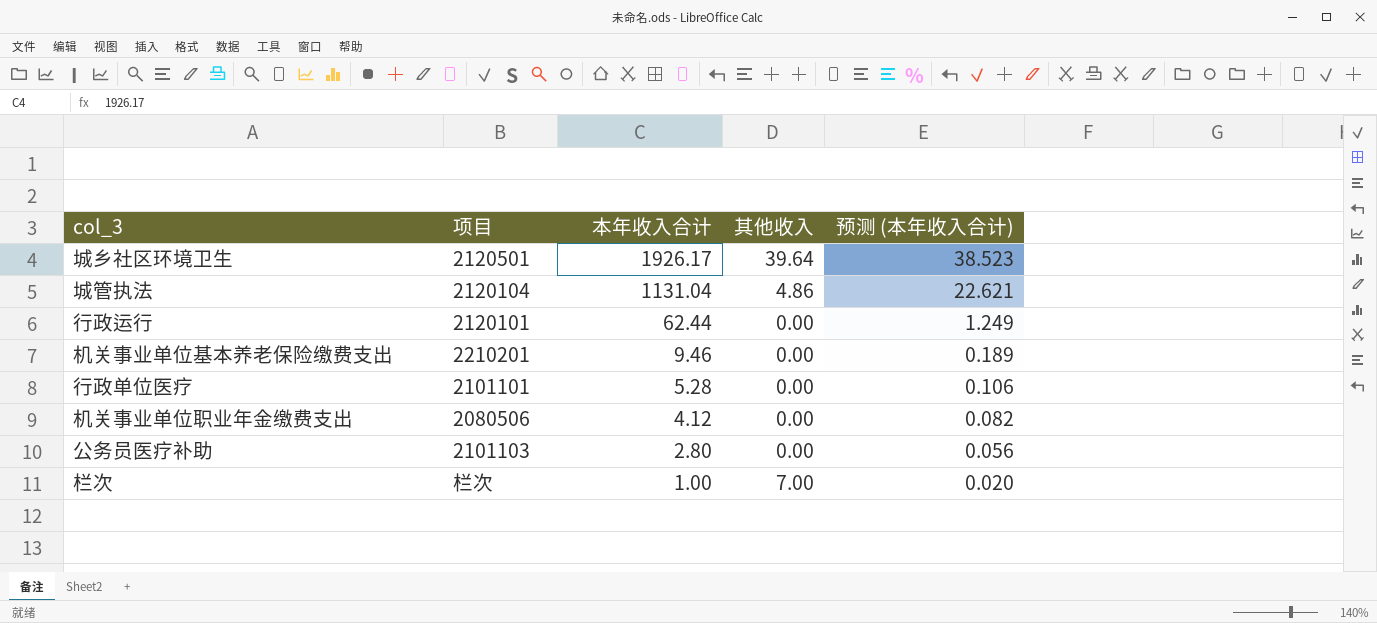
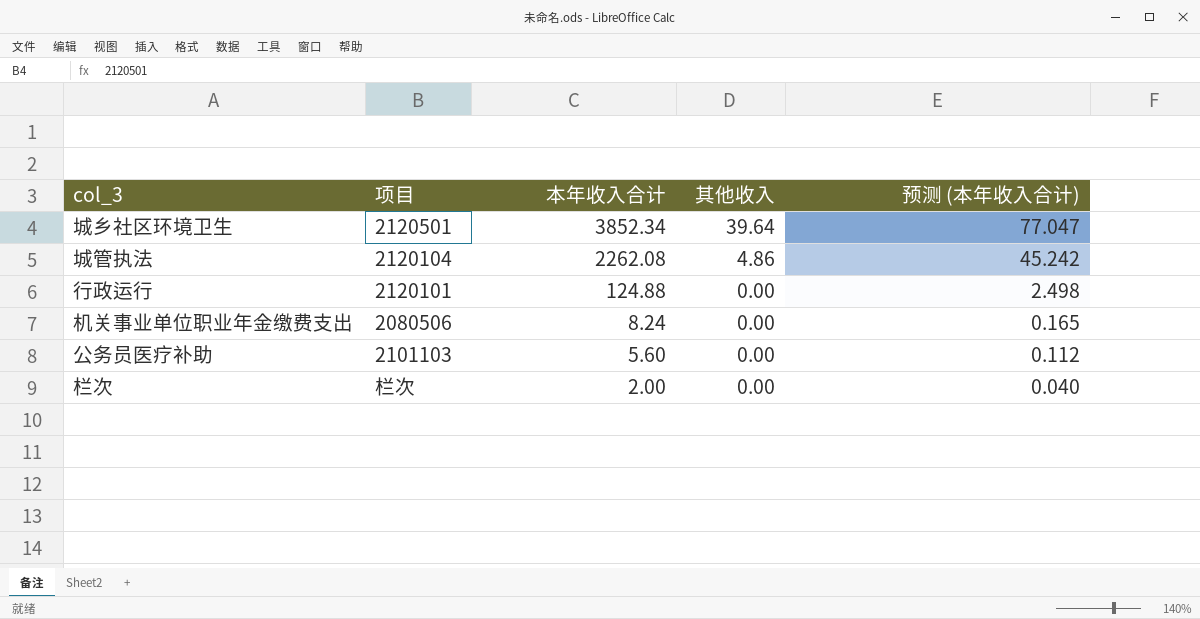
row 机关事业单位基本养老保险缴费支出: 2210201 | 9.46 | 0.00 | 0.189 -> none
row 行政单位医疗: 2101101 | 5.28 | 0.00 | 0.106 -> none
城乡社区环境卫生 | 本年收入合计: 1926.17 -> 3852.34
城乡社区环境卫生 | 预测 (本年收入合计): 38.523 -> 77.047
城管执法 | 本年收入合计: 1131.04 -> 2262.08
城管执法 | 预测 (本年收入合计): 22.621 -> 45.242
行政运行 | 本年收入合计: 62.44 -> 124.88
行政运行 | 预测 (本年收入合计): 1.249 -> 2.498
机关事业单位职业年金缴费支出 | 本年收入合计: 4.12 -> 8.24
机关事业单位职业年金缴费支出 | 预测 (本年收入合计): 0.082 -> 0.165
公务员医疗补助 | 本年收入合计: 2.80 -> 5.60
公务员医疗补助 | 预测 (本年收入合计): 0.056 -> 0.112
栏次 | 本年收入合计: 1.00 -> 2.00
栏次 | 其他收入: 7.00 -> 0.00
栏次 | 预测 (本年收入合计): 0.020 -> 0.040

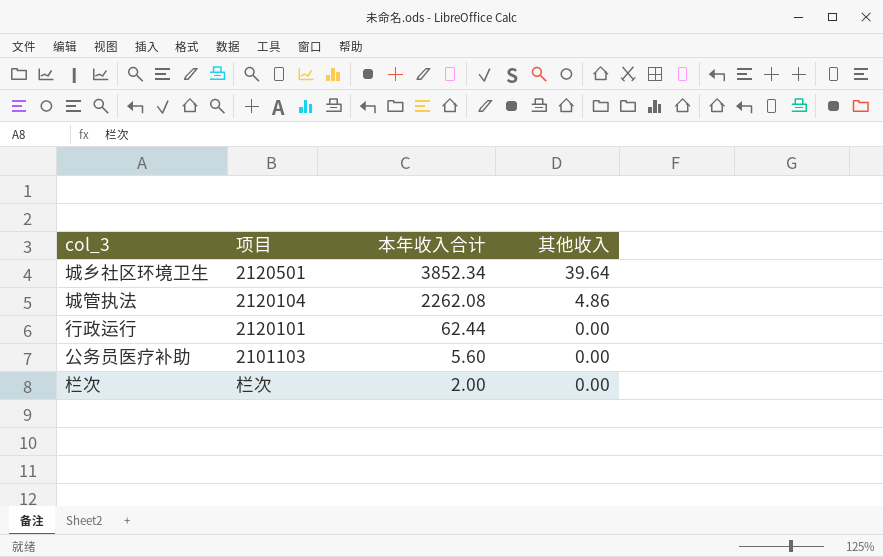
column 预测 (本年收入合计) | formula: [本年收入合计] * 0.02 -> none
row 机关事业单位职业年金缴费支出: 2080506 | 8.24 | 0.00 | 0.165 -> none
行政运行 | 本年收入合计: 124.88 -> 62.44

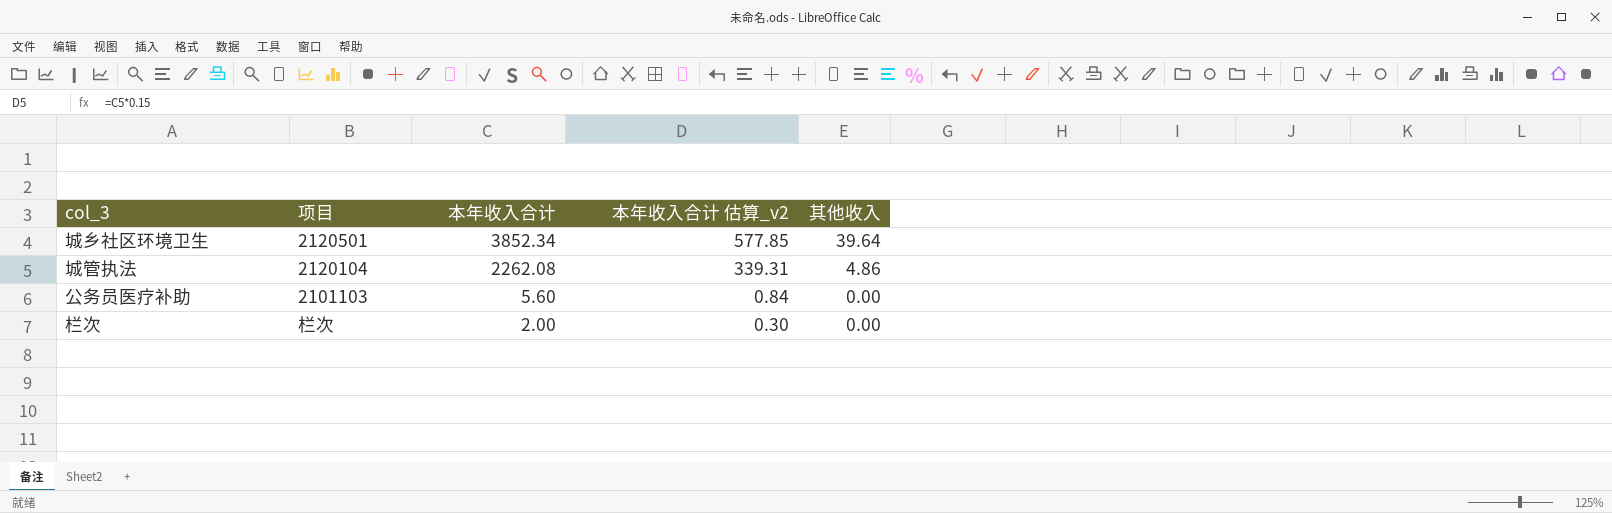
column 本年收入合计 估算_v2 | formula: none -> [本年收入合计] * 0.15
row 行政运行: 2120101 | 62.44 | 0.00 -> none

